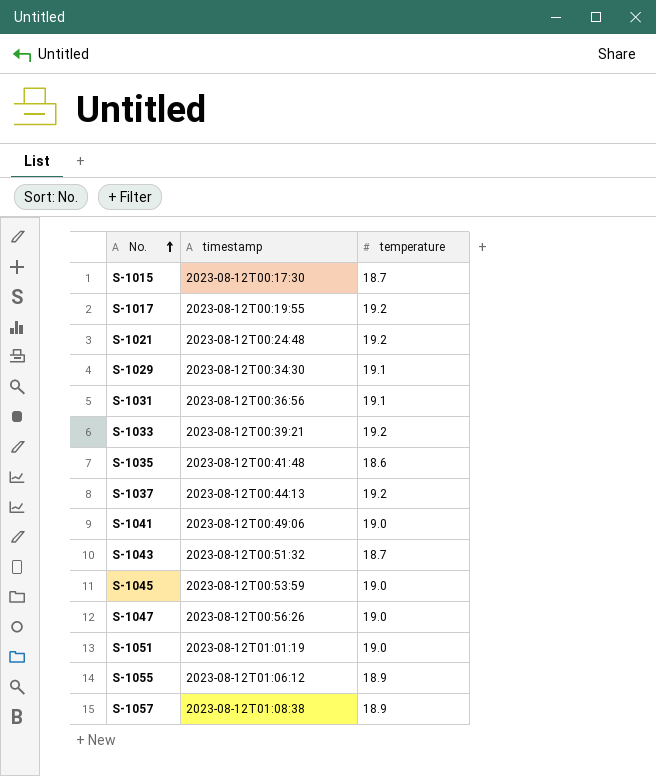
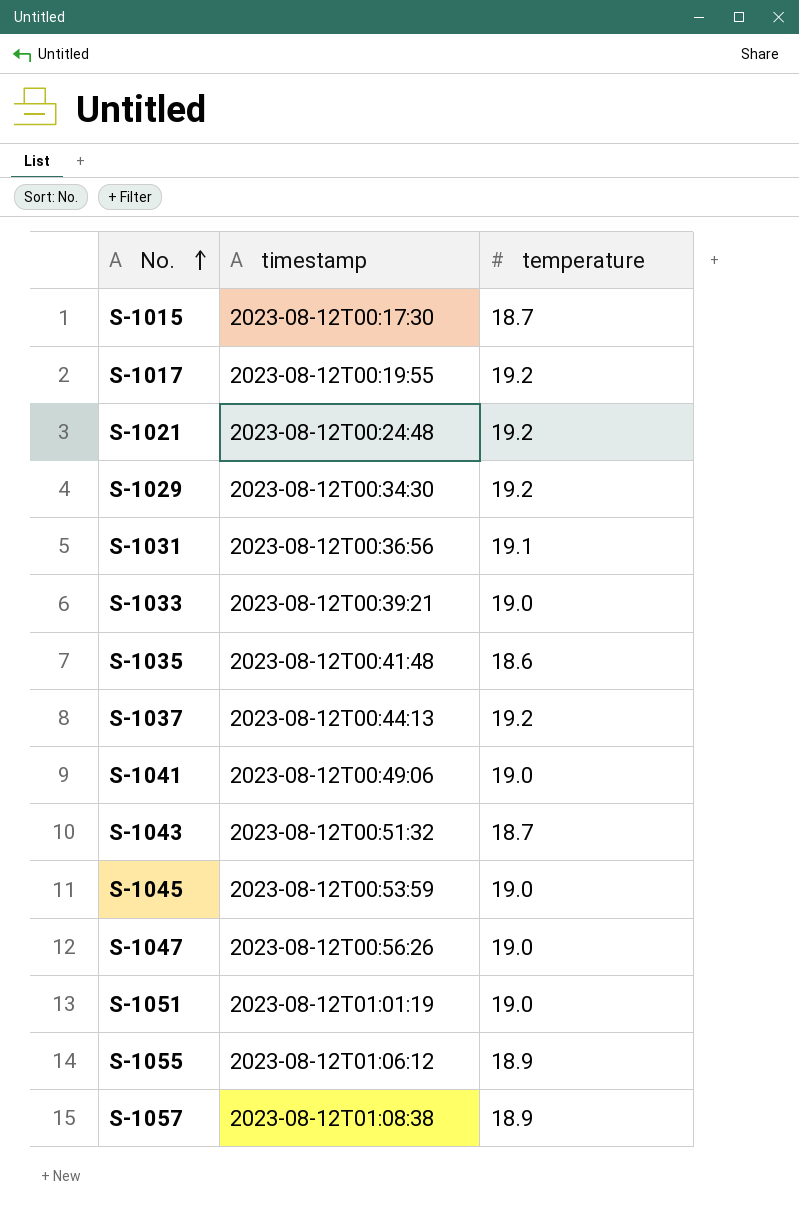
S-1029 | temperature: 19.1 -> 19.2
S-1033 | temperature: 19.2 -> 19.0

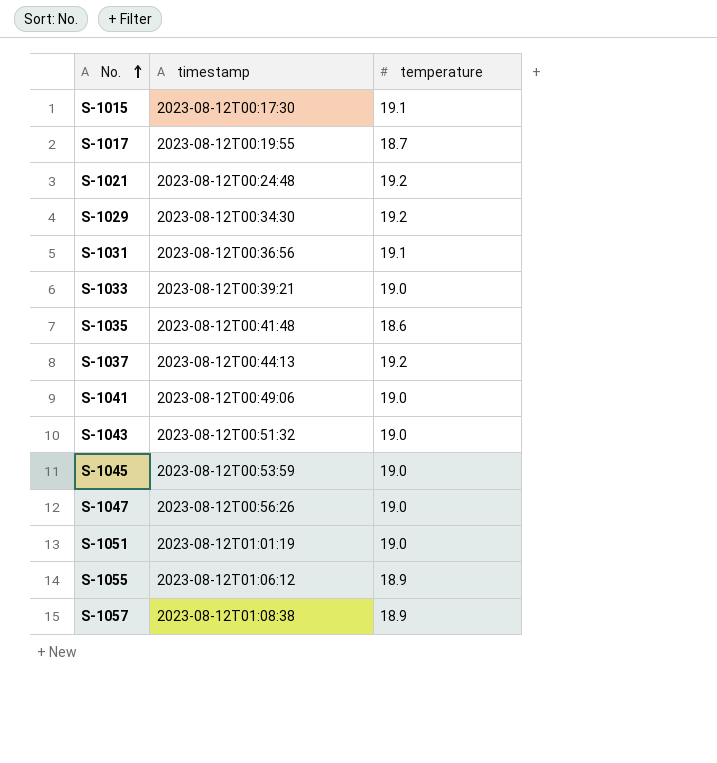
S-1015 | temperature: 18.7 -> 19.1
S-1017 | temperature: 19.2 -> 18.7
S-1043 | temperature: 18.7 -> 19.0

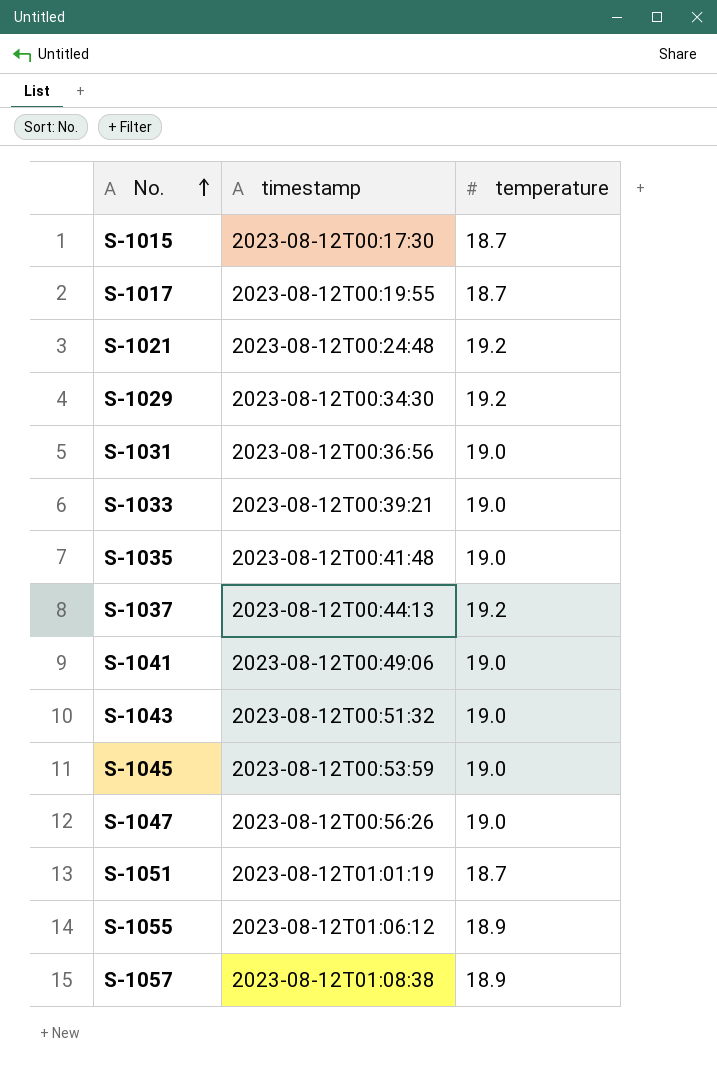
S-1015 | temperature: 19.1 -> 18.7
S-1031 | temperature: 19.1 -> 19.0
S-1035 | temperature: 18.6 -> 19.0
S-1051 | temperature: 19.0 -> 18.7

